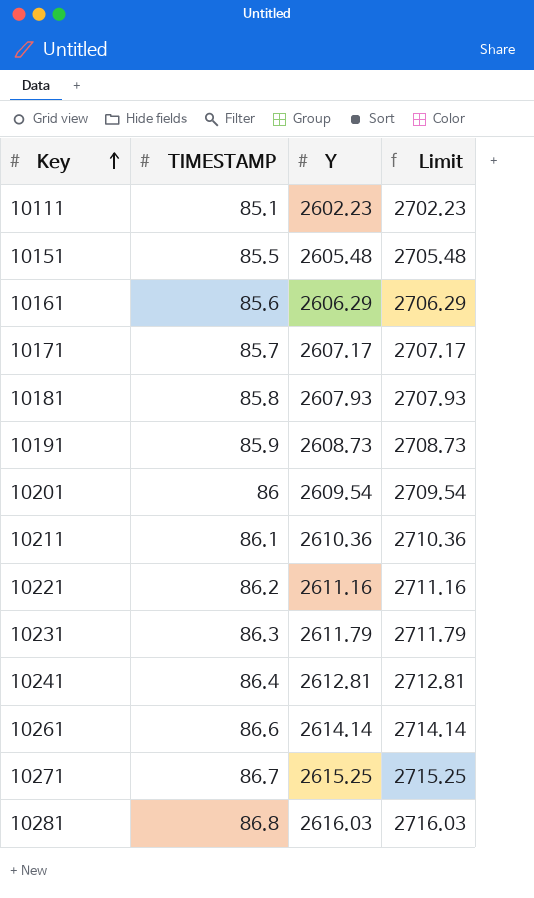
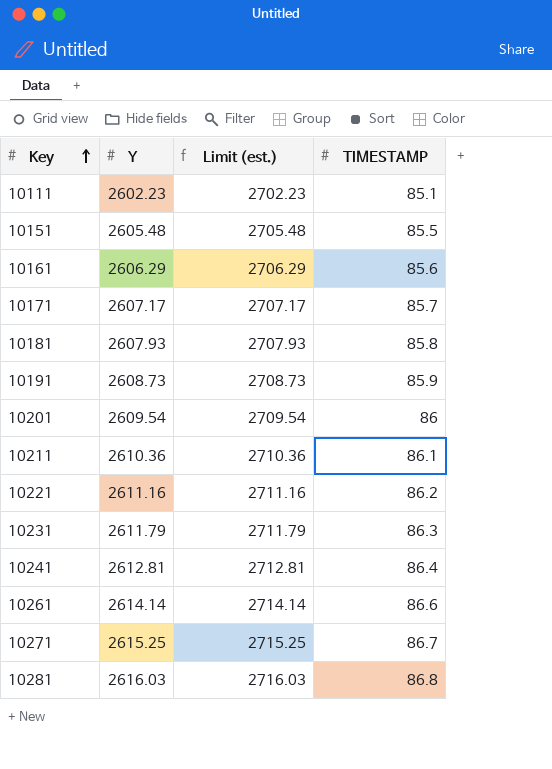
column name: Limit -> Limit (est.)
column TIMESTAMP | position: 2 -> 4

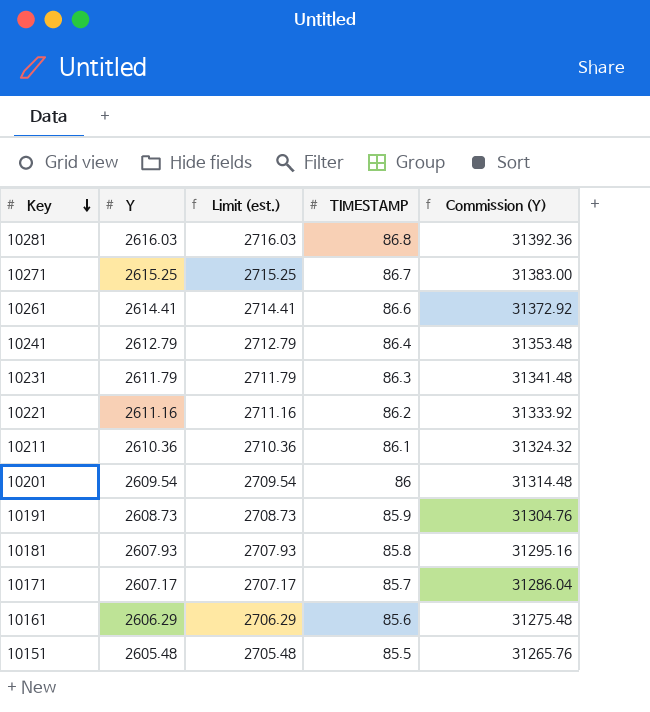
row order: Key ascending -> Key descending
column Commission (Y) | formula: none -> [Y] * 12
row 10111: 2602.23 | 2702.23 | 85.1 -> none
10261 | Y: 2614.14 -> 2614.41
10261 | Limit (est.): 2714.14 -> 2714.41
10241 | Y: 2612.81 -> 2612.79
10241 | Limit (est.): 2712.81 -> 2712.79

